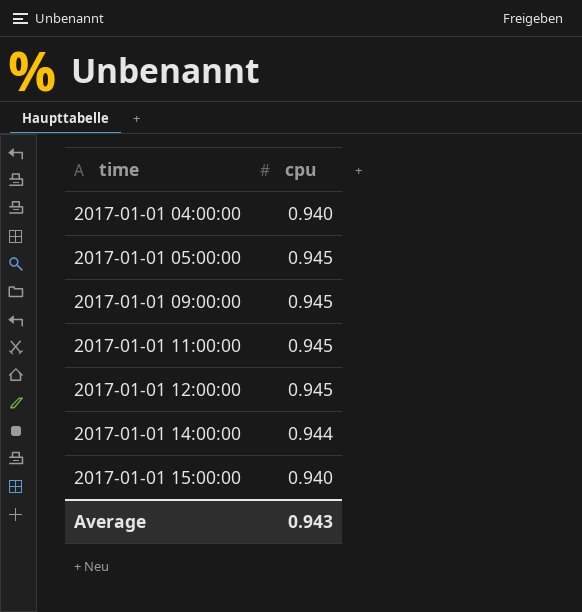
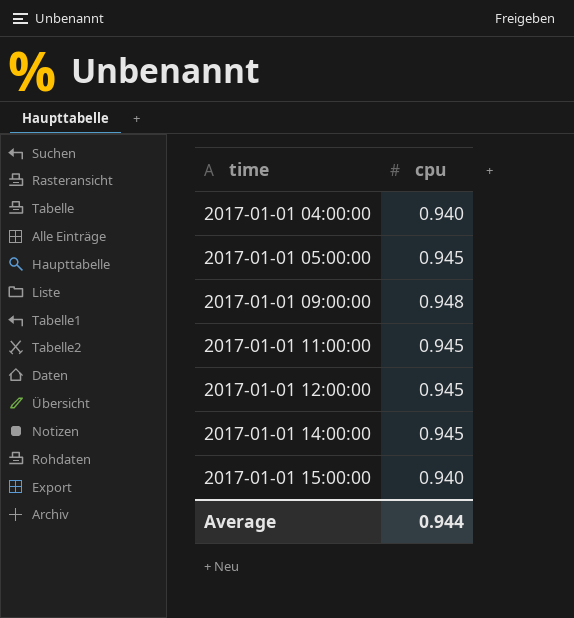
2017-01-01 09:00:00 | cpu: 0.945 -> 0.948
2017-01-01 14:00:00 | cpu: 0.944 -> 0.945
Average | cpu: 0.943 -> 0.944

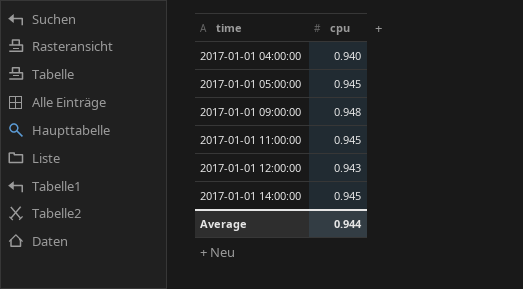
row 2017-01-01 15:00:00: 0.940 -> none
2017-01-01 12:00:00 | cpu: 0.945 -> 0.943

